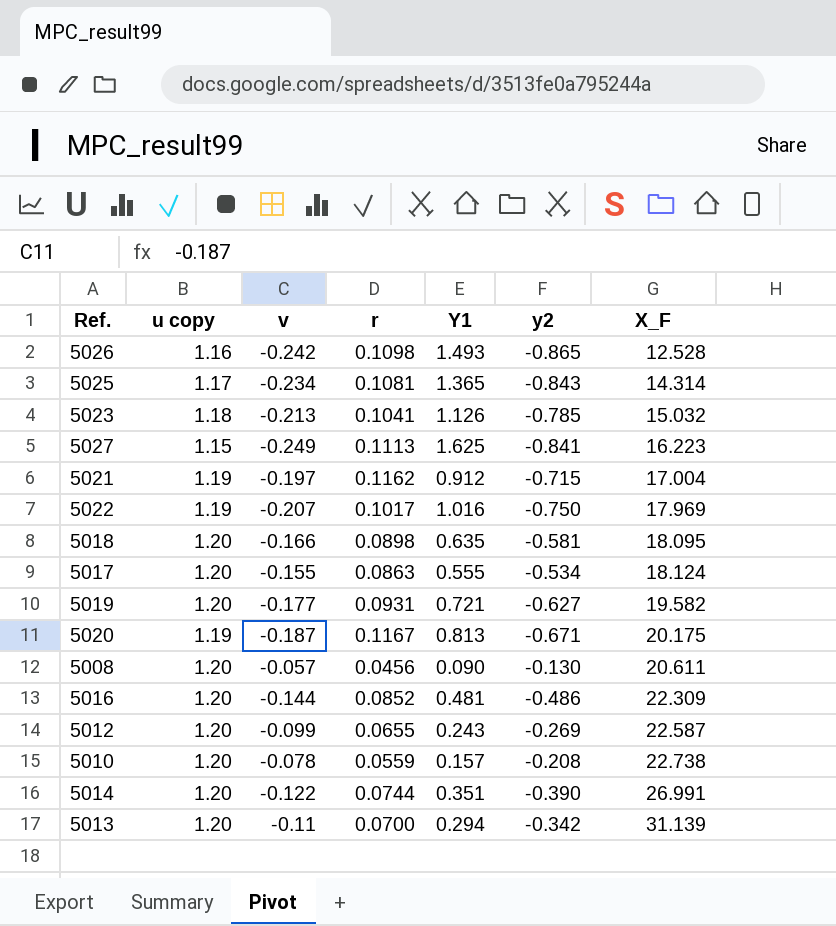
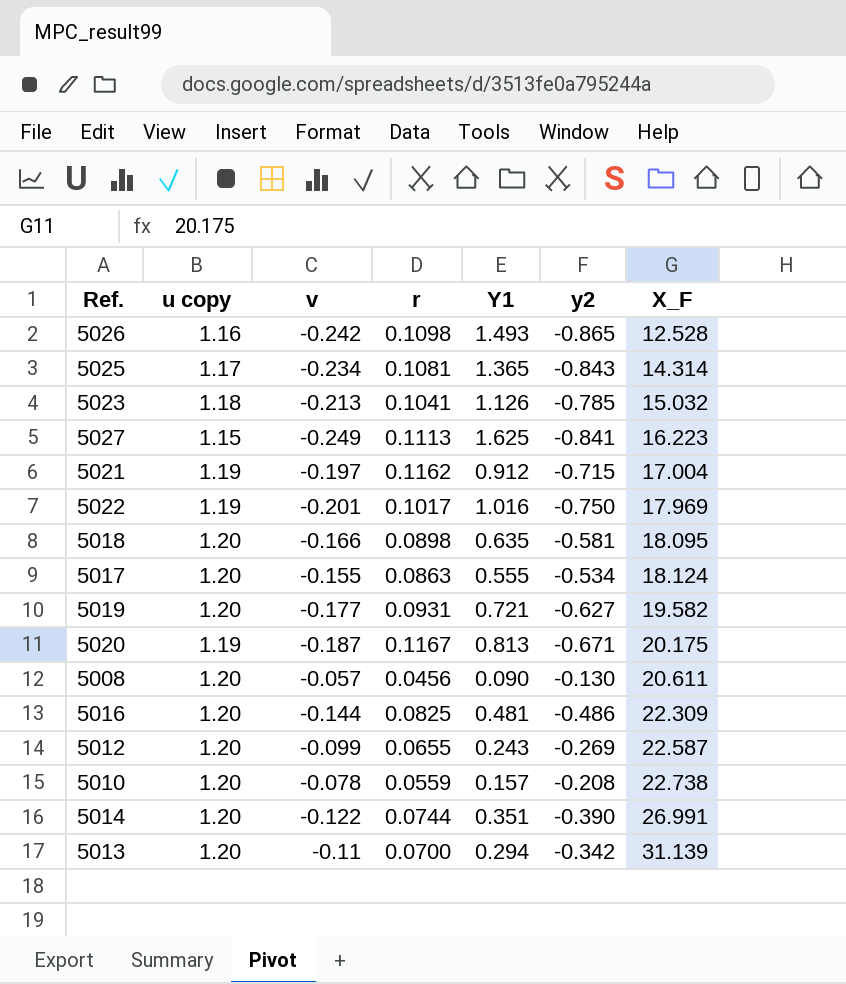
5022 | v: -0.207 -> -0.201
5016 | r: 0.0852 -> 0.0825

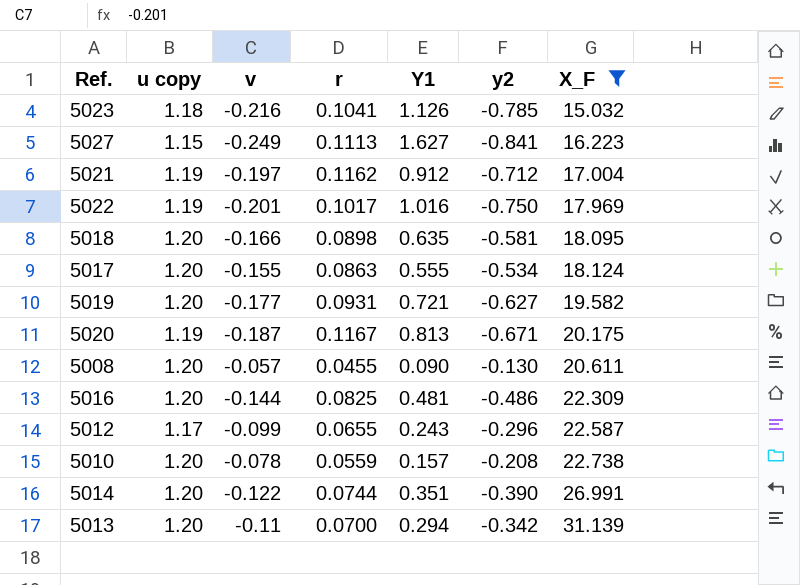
filter: none -> X_F >= 15.032
5023 | v: -0.213 -> -0.216
5027 | Y1: 1.625 -> 1.627
5021 | y2: -0.715 -> -0.712
5008 | r: 0.0456 -> 0.0455
5012 | u copy: 1.20 -> 1.17
5012 | y2: -0.269 -> -0.296

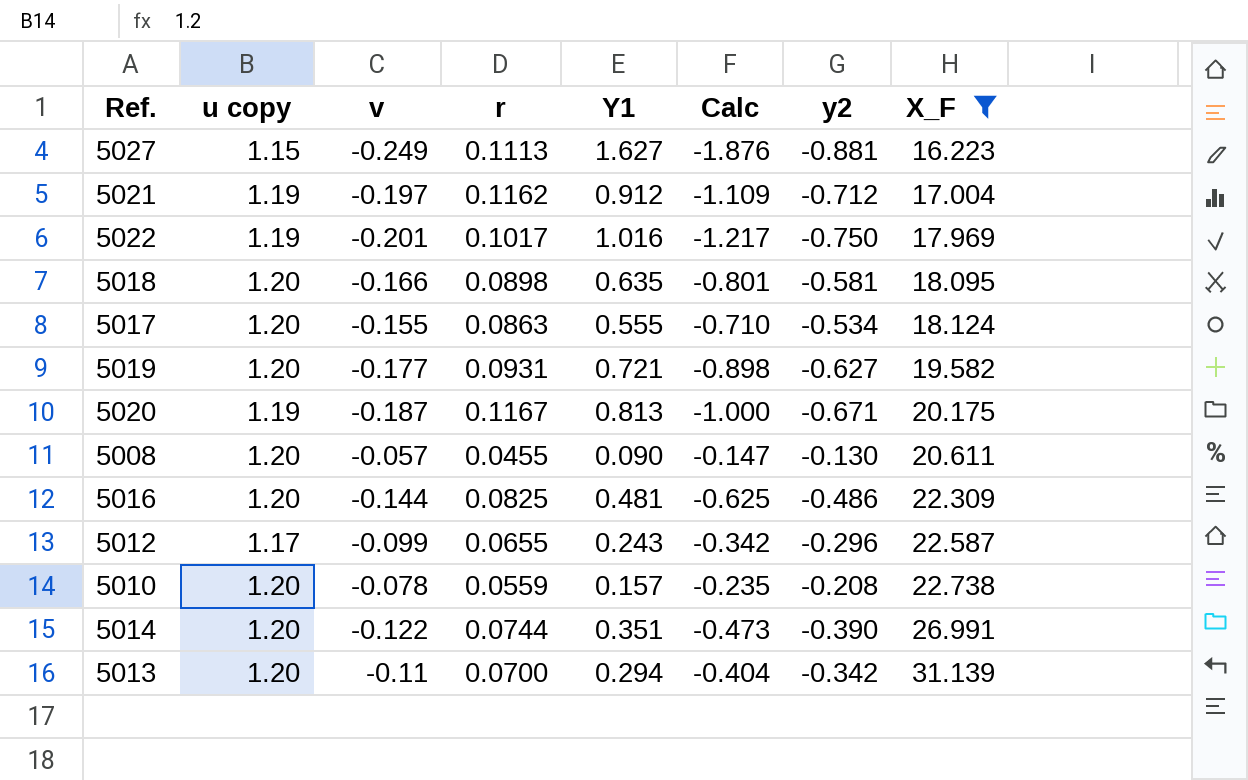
column Calc | formula: none -> [v] - [Y1]
row 5023: 1.18 | -0.216 | 0.1041 | 1.126 | -0.785 | 15.032 -> none
5027 | y2: -0.841 -> -0.881

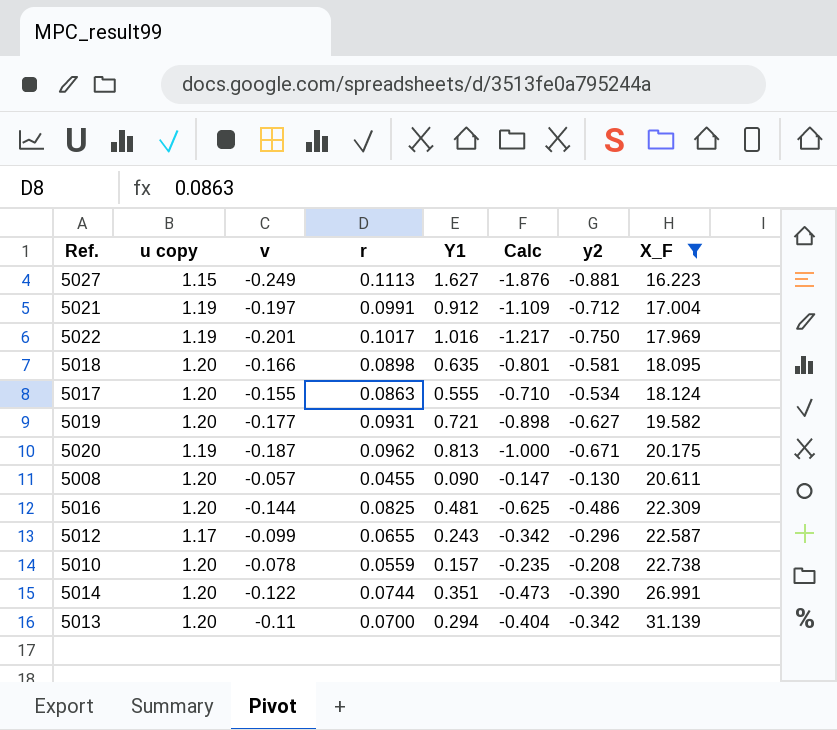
5021 | r: 0.1162 -> 0.0991
5020 | r: 0.1167 -> 0.0962

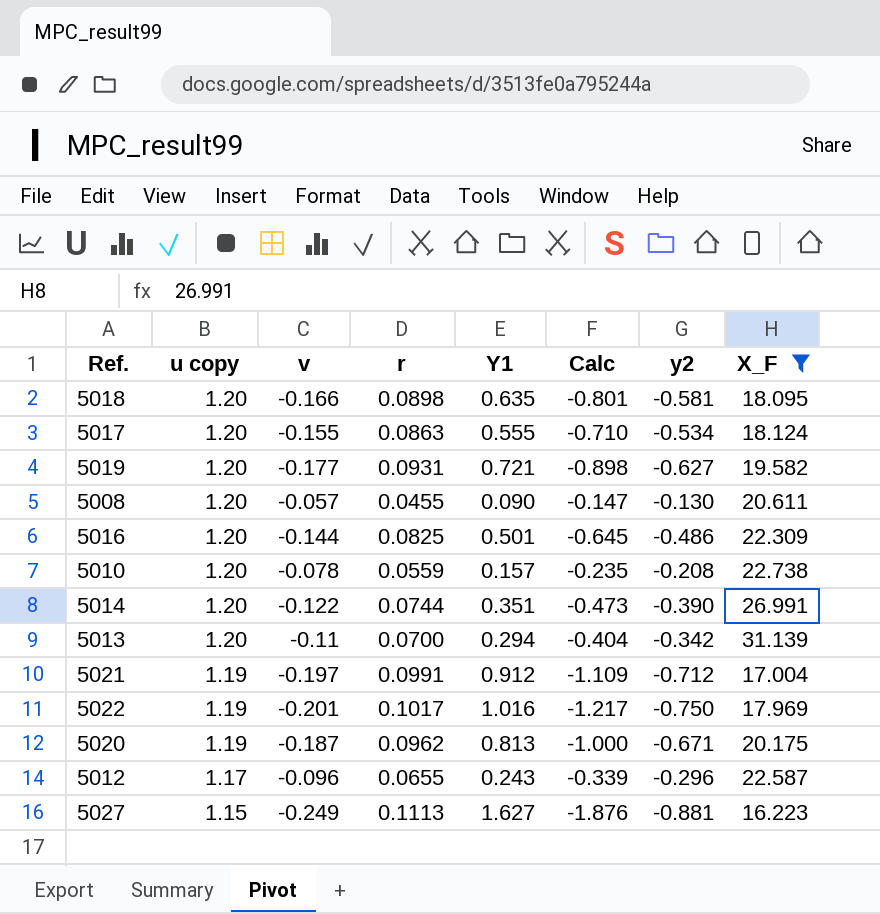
row order: X_F ascending -> u copy descending
5016 | Y1: 0.481 -> 0.501
5016 | Calc: -0.625 -> -0.645
5012 | v: -0.099 -> -0.096
5012 | Calc: -0.342 -> -0.339

